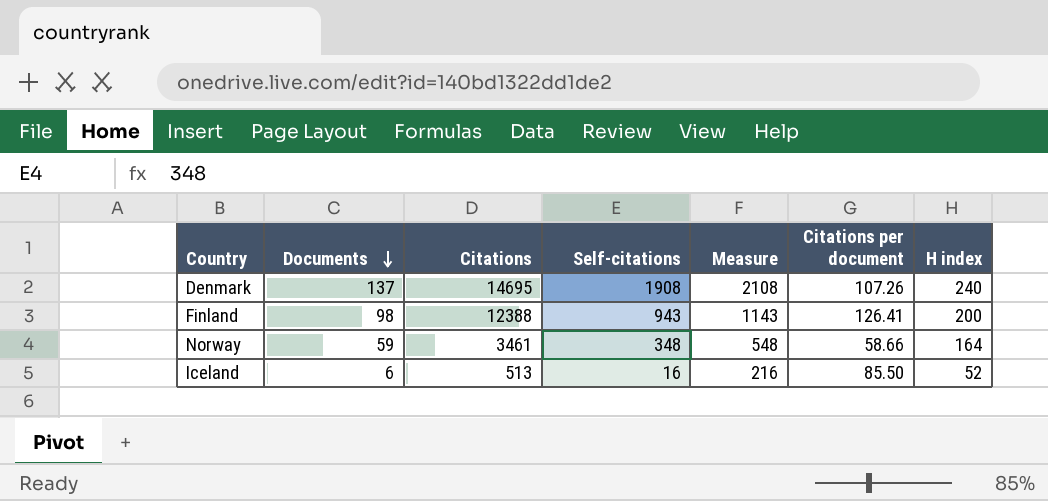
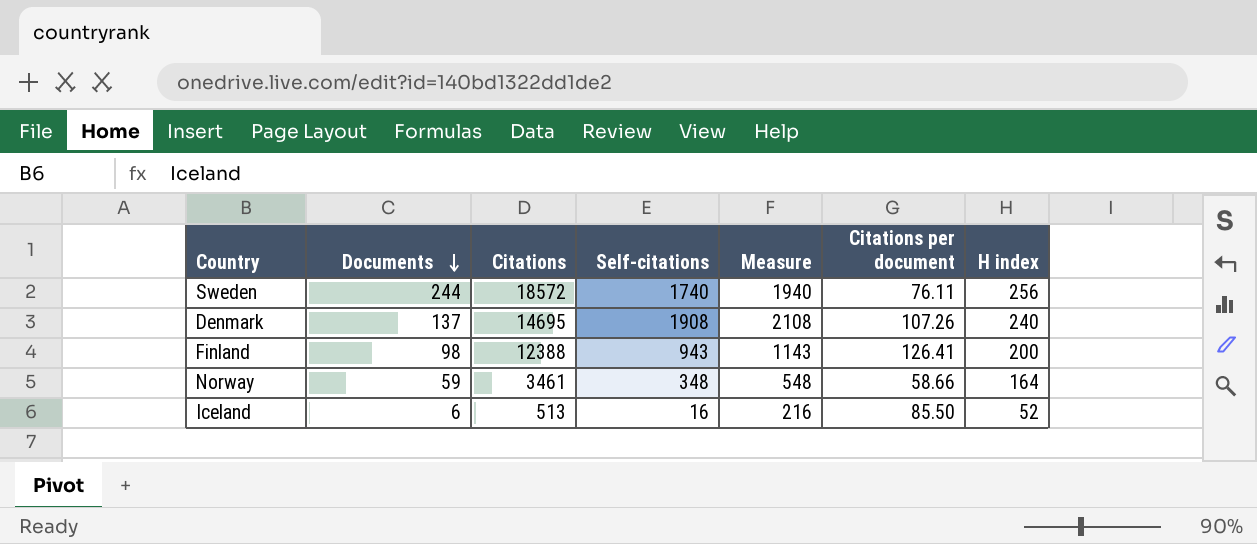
row Sweden: none -> 244 | 18572 | 1740 | 1940 | 76.11 | 256

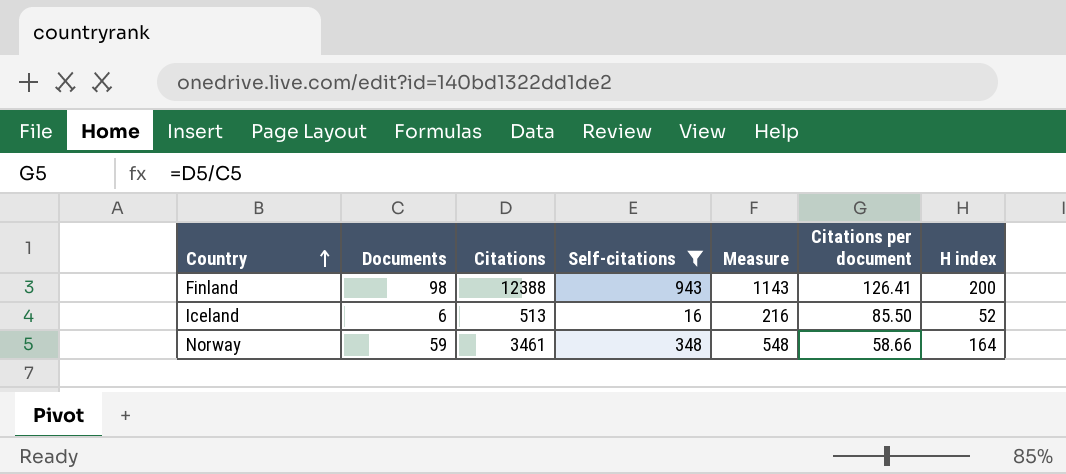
filter: none -> Self-citations <= 943
row order: Documents descending -> Country ascending

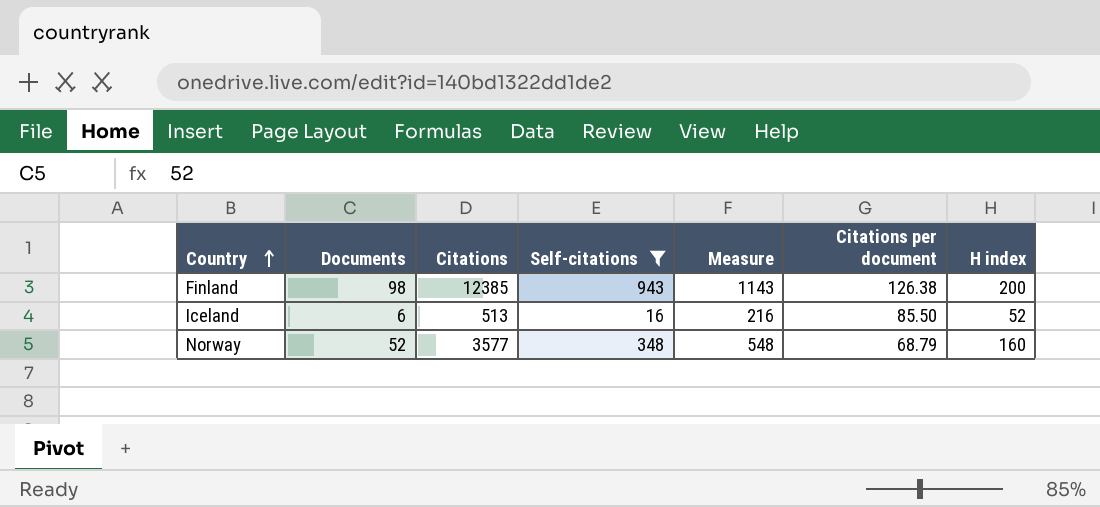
Finland | Citations: 12388 -> 12385
Finland | Citations per document: 126.41 -> 126.38
Norway | Documents: 59 -> 52
Norway | Citations: 3461 -> 3577
Norway | Citations per document: 58.66 -> 68.79
Norway | H index: 164 -> 160

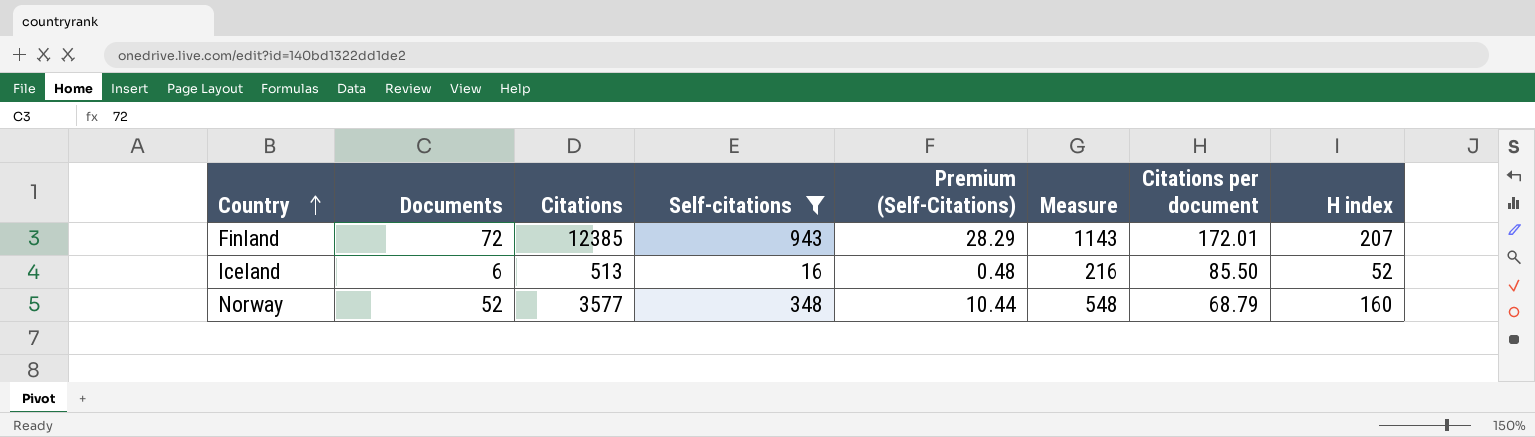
column Premium (Self-Citations) | formula: none -> [Self-citations] * 0.03
Finland | Documents: 98 -> 72
Finland | Citations per document: 126.38 -> 172.01
Finland | H index: 200 -> 207

